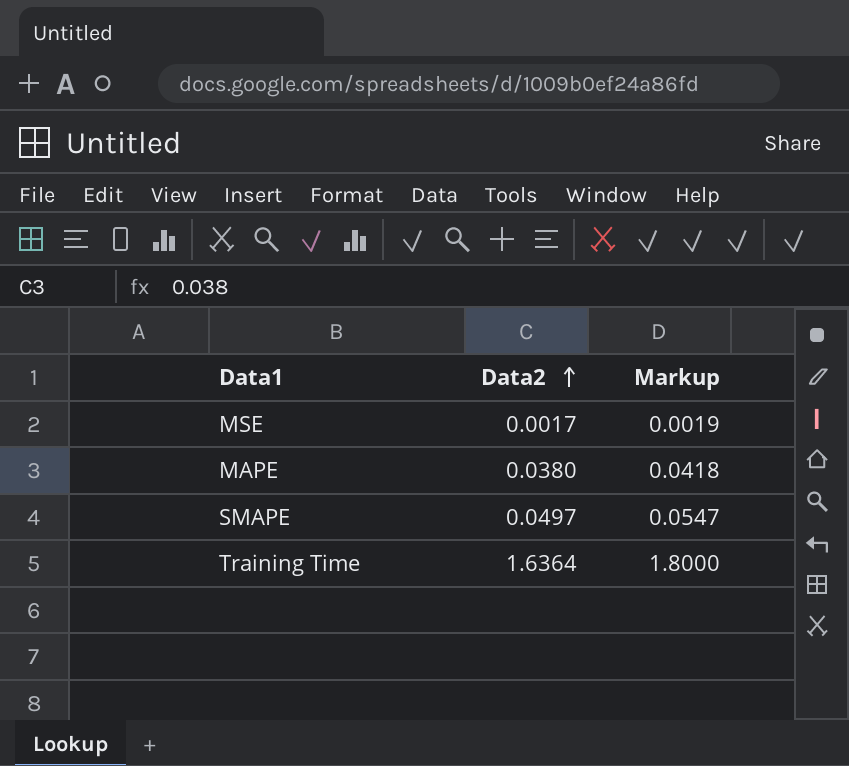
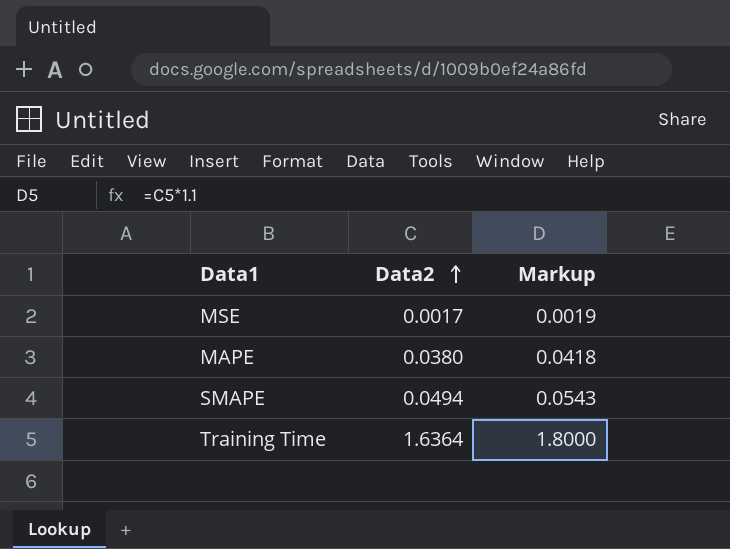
SMAPE | Data2: 0.0497 -> 0.0494
SMAPE | Markup: 0.0547 -> 0.0543

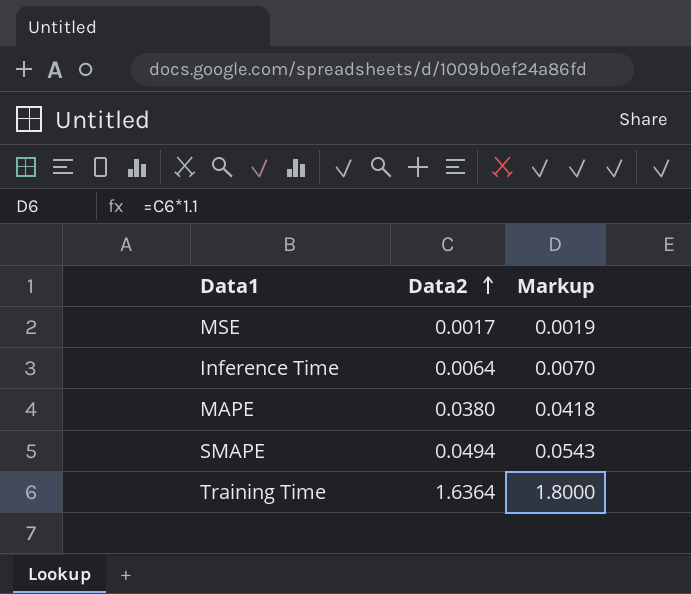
row Inference Time: none -> 0.0064 | 0.0070

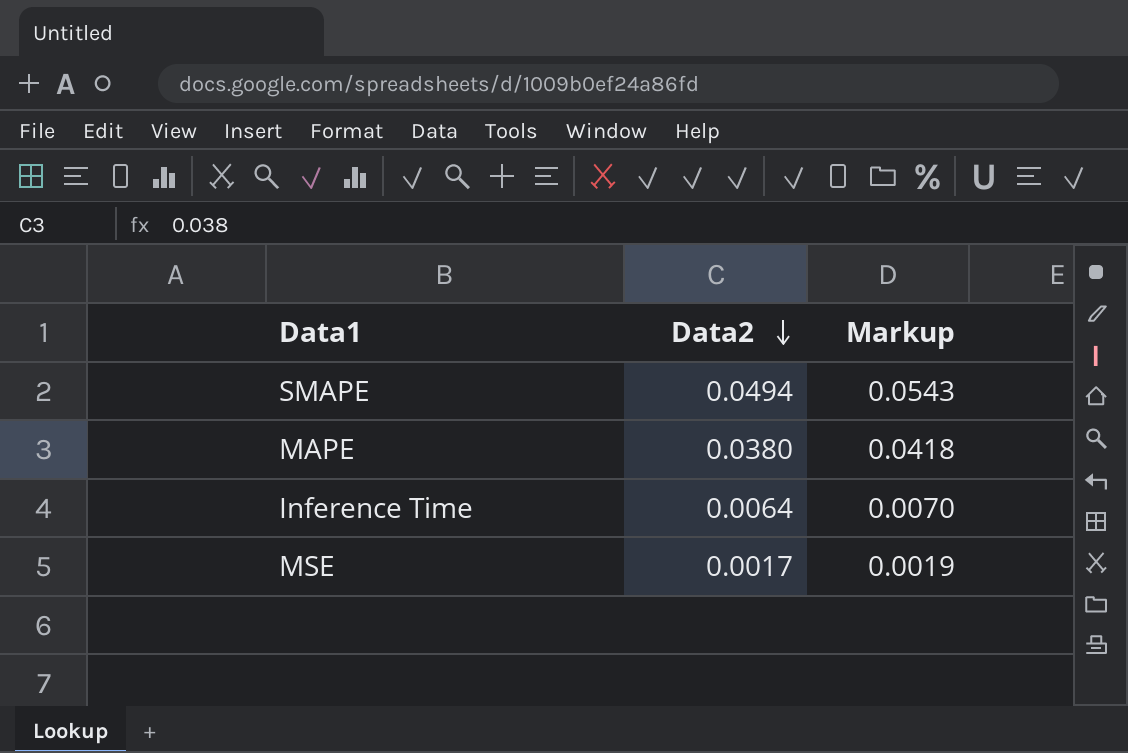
row order: Data2 ascending -> Data2 descending
row Training Time: 1.6364 | 1.8000 -> none

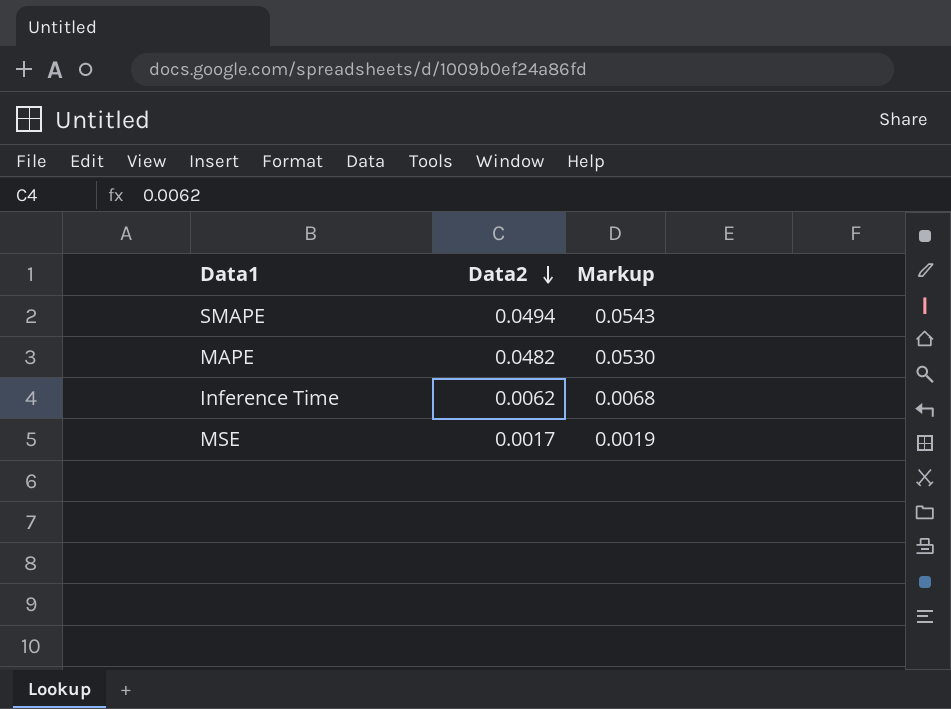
MAPE | Data2: 0.0380 -> 0.0482
MAPE | Markup: 0.0418 -> 0.0530
Inference Time | Data2: 0.0064 -> 0.0062
Inference Time | Markup: 0.0070 -> 0.0068

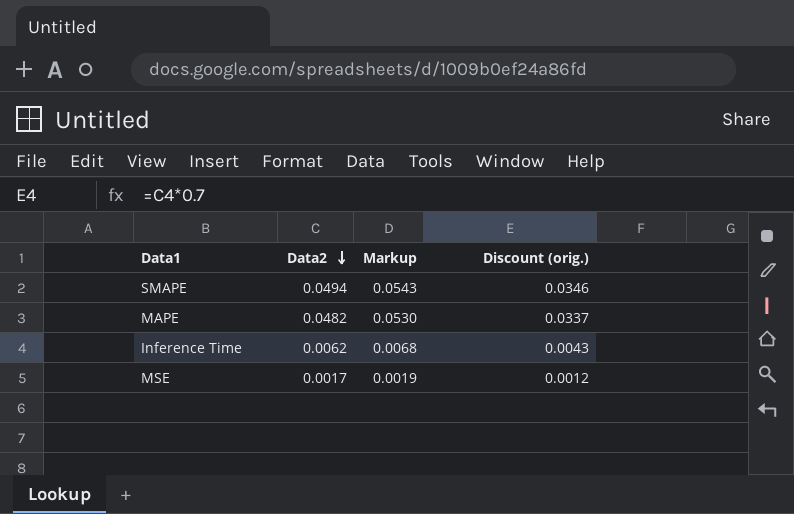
column Discount (orig.) | formula: none -> [Data2] * 0.7

